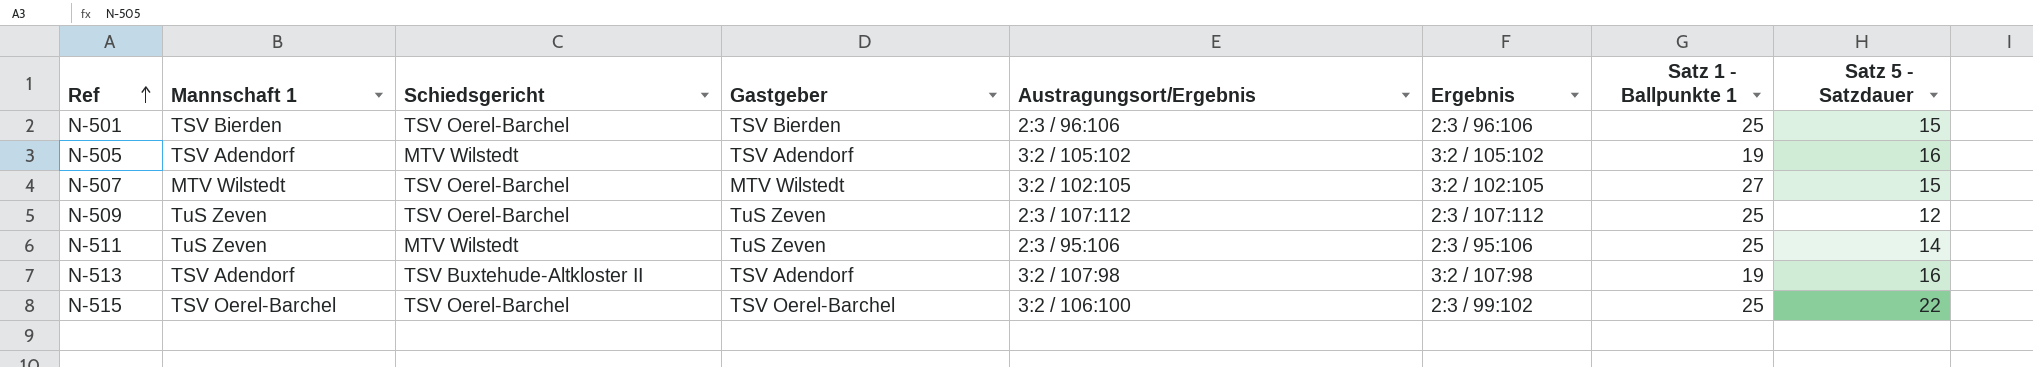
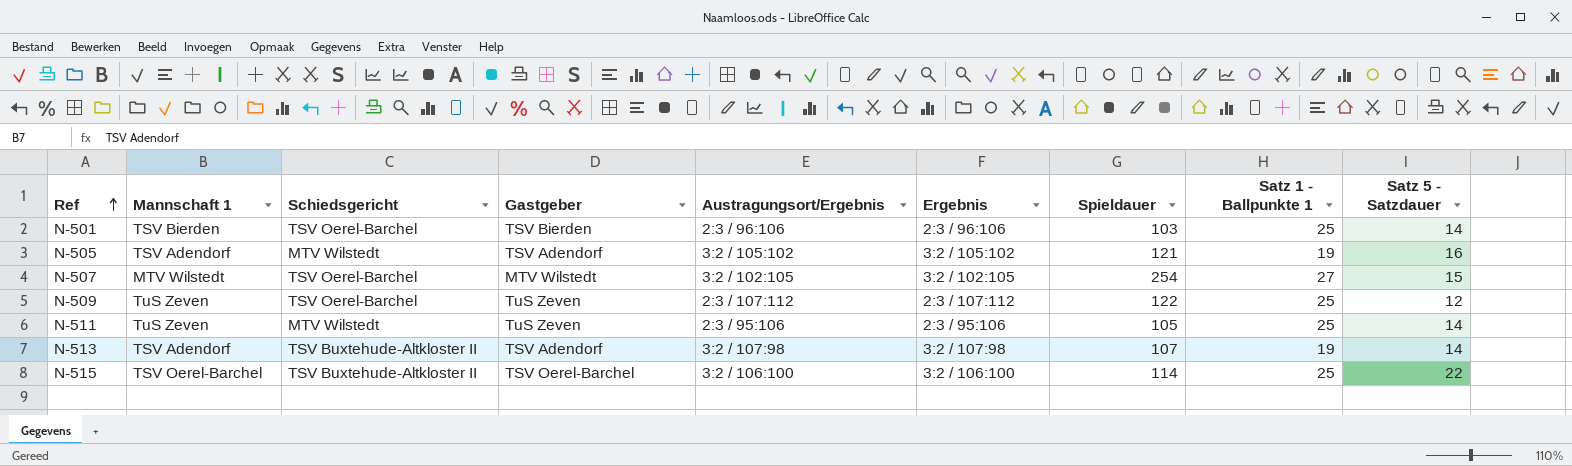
column Spieldauer | position: none -> 7
N-501 | Satz 5 - Satzdauer: 15 -> 14
N-513 | Satz 5 - Satzdauer: 16 -> 14
N-515 | Schiedsgericht: TSV Oerel-Barchel -> TSV Buxtehude-Altkloster II
N-515 | Ergebnis: 2:3 / 99:102 -> 3:2 / 106:100

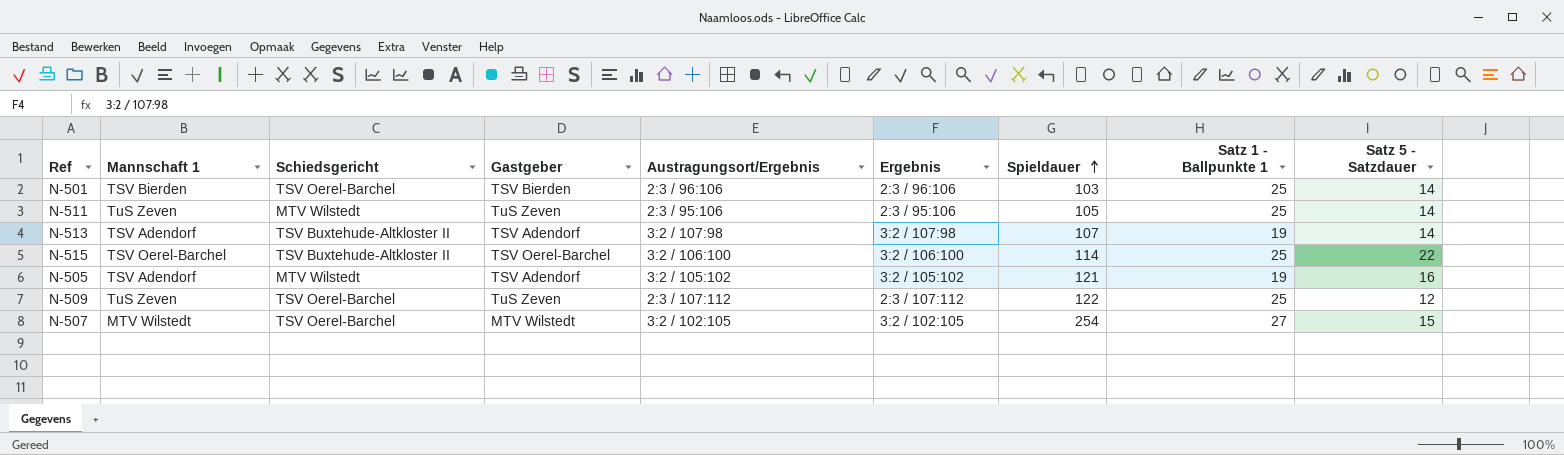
row order: Ref ascending -> Spieldauer ascending

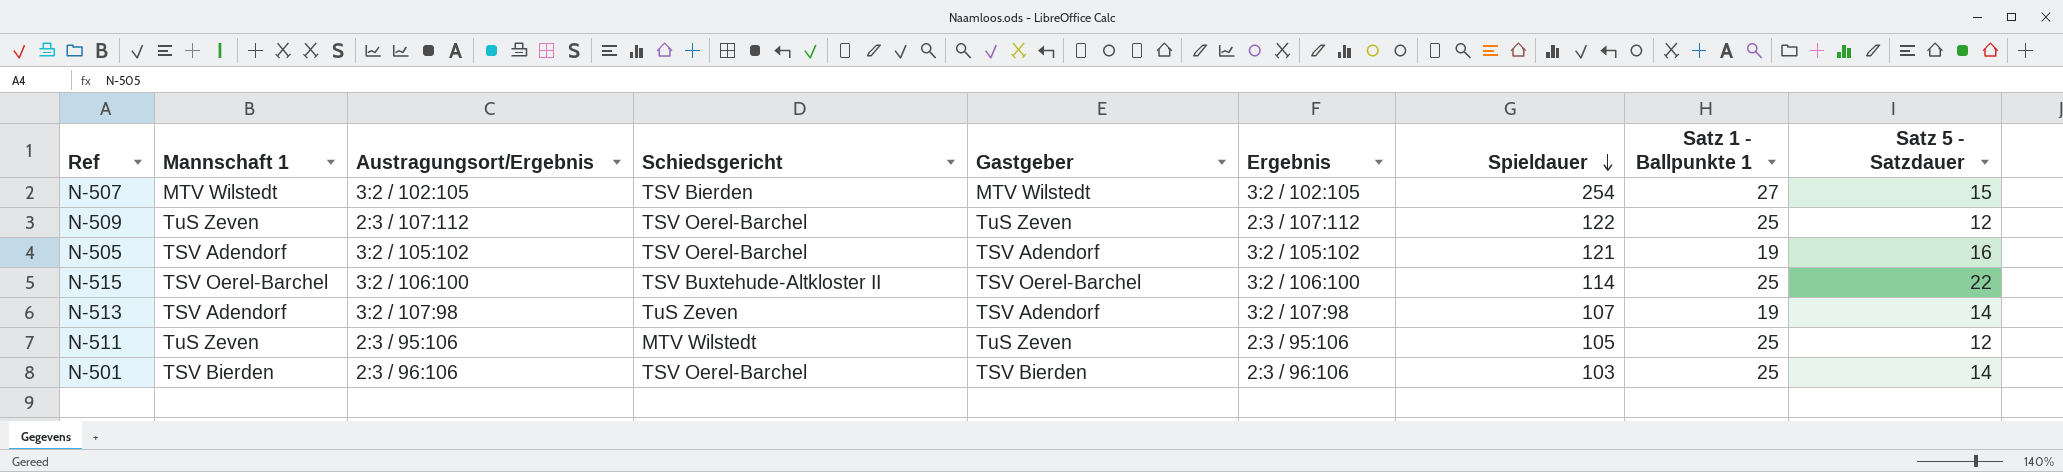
row order: Spieldauer ascending -> Spieldauer descending
column Austragungsort/Ergebnis | position: 5 -> 3
N-507 | Schiedsgericht: TSV Oerel-Barchel -> TSV Bierden
N-505 | Schiedsgericht: MTV Wilstedt -> TSV Oerel-Barchel
N-513 | Schiedsgericht: TSV Buxtehude-Altkloster II -> TuS Zeven
N-511 | Satz 5 - Satzdauer: 14 -> 12

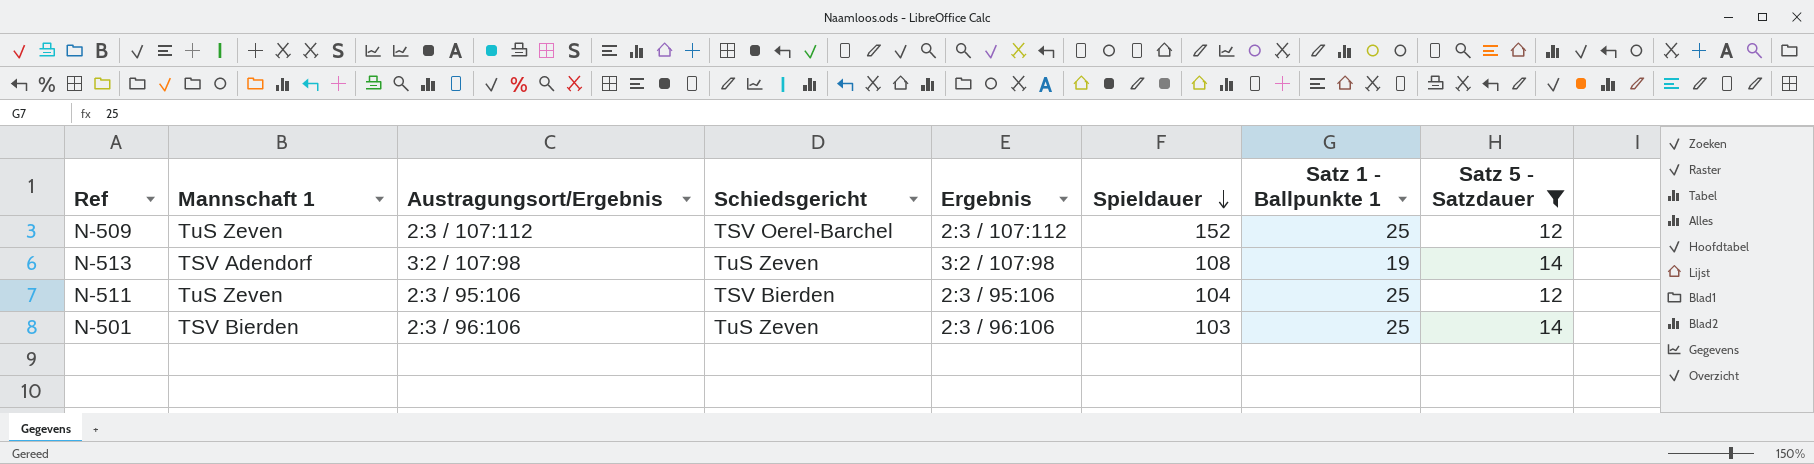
filter: none -> Satz 5 - Satzdauer <= 14
column Gastgeber | position: 5 -> none
N-509 | Spieldauer: 122 -> 152
N-513 | Spieldauer: 107 -> 108
N-511 | Schiedsgericht: MTV Wilstedt -> TSV Bierden
N-511 | Spieldauer: 105 -> 104
N-501 | Schiedsgericht: TSV Oerel-Barchel -> TuS Zeven

